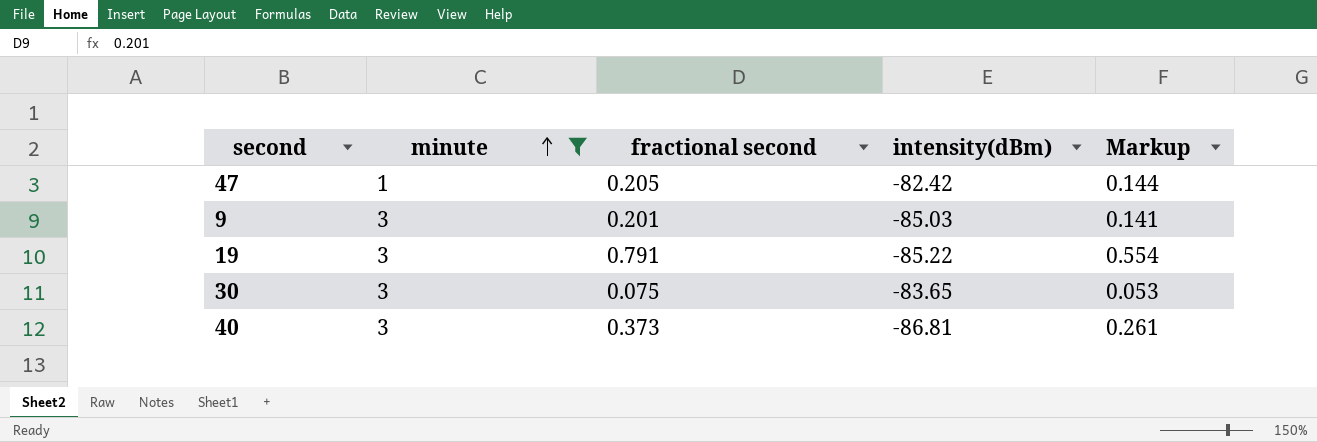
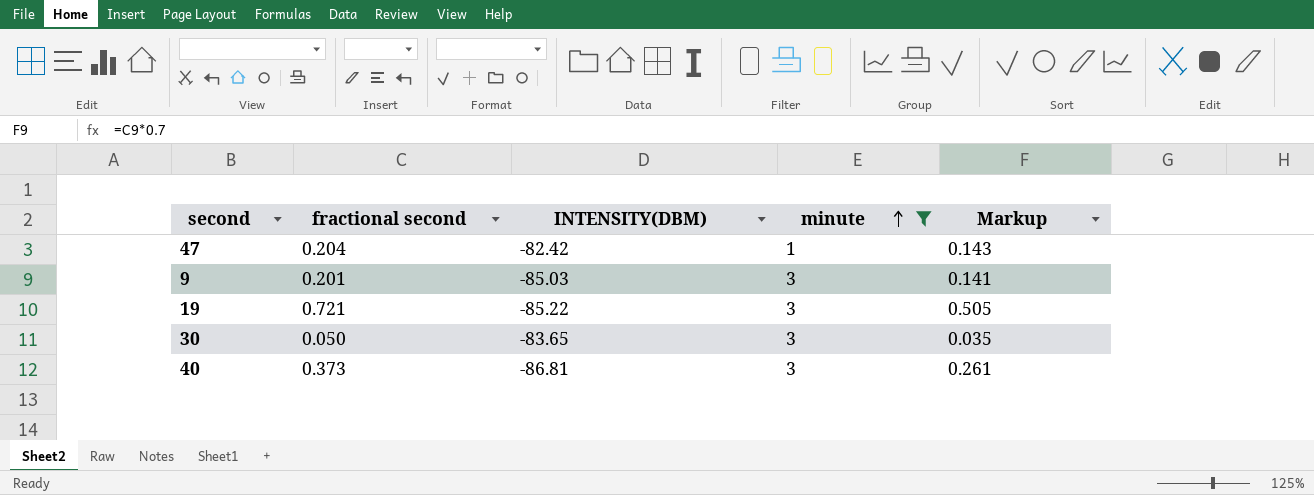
column name: intensity(dBm) -> INTENSITY(DBM)
column minute | position: 2 -> 4
47 | fractional second: 0.205 -> 0.204
47 | Markup: 0.144 -> 0.143
19 | fractional second: 0.791 -> 0.721
19 | Markup: 0.554 -> 0.505
30 | fractional second: 0.075 -> 0.050
30 | Markup: 0.053 -> 0.035

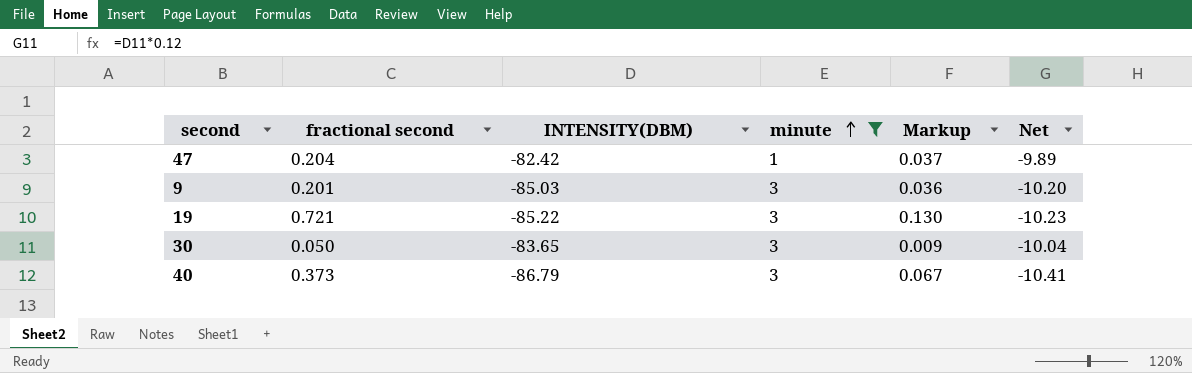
column Markup | formula: [fractional second] * 0.7 -> [fractional second] * 0.18
column Net | formula: none -> [INTENSITY(DBM)] * 0.12
40 | INTENSITY(DBM): -86.81 -> -86.79

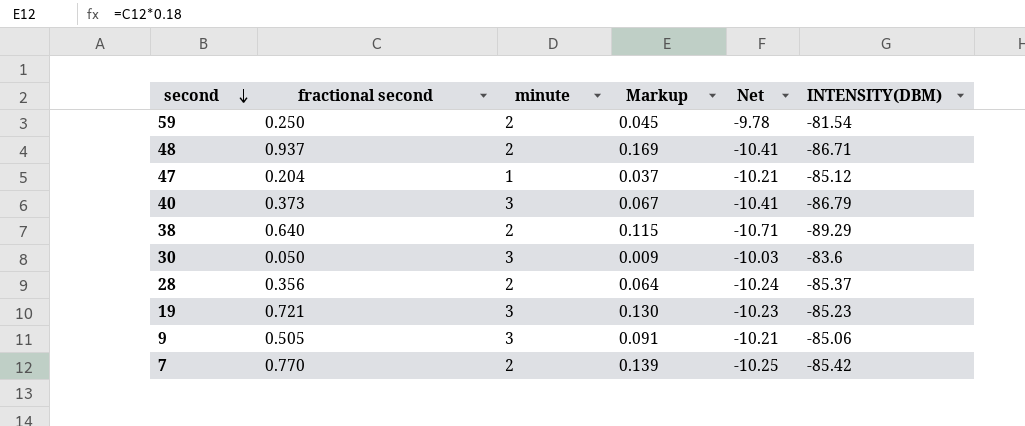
filter: minute != 2 -> none
row order: minute ascending -> second descending
column INTENSITY(DBM) | position: 3 -> 6
47 | Net: -9.89 -> -10.21
47 | INTENSITY(DBM): -82.42 -> -85.12
30 | Net: -10.04 -> -10.03
30 | INTENSITY(DBM): -83.65 -> -83.6
19 | INTENSITY(DBM): -85.22 -> -85.23
9 | fractional second: 0.201 -> 0.505
9 | Markup: 0.036 -> 0.091
9 | Net: -10.20 -> -10.21
9 | INTENSITY(DBM): -85.03 -> -85.06

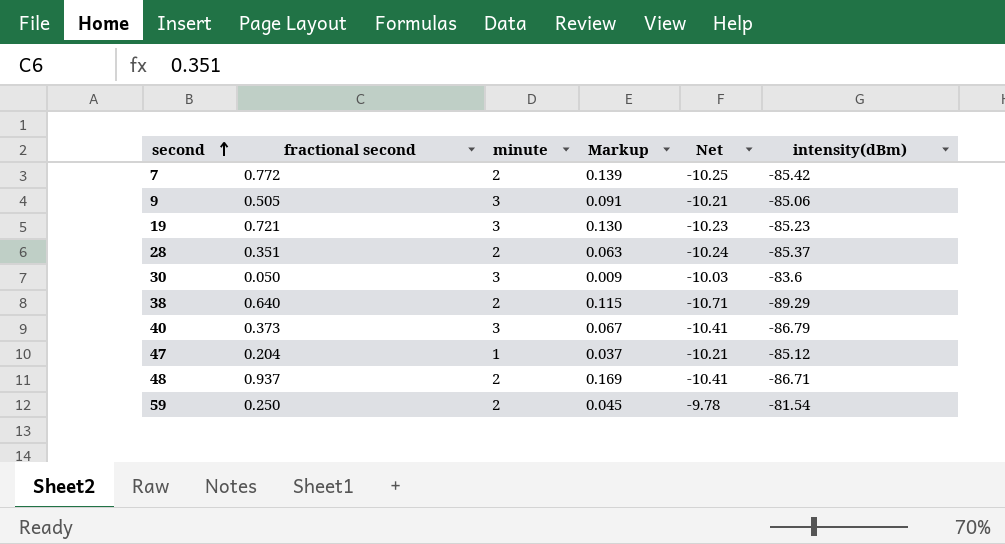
row order: second descending -> second ascending
column name: INTENSITY(DBM) -> intensity(dBm)
7 | fractional second: 0.770 -> 0.772
28 | fractional second: 0.356 -> 0.351
28 | Markup: 0.064 -> 0.063

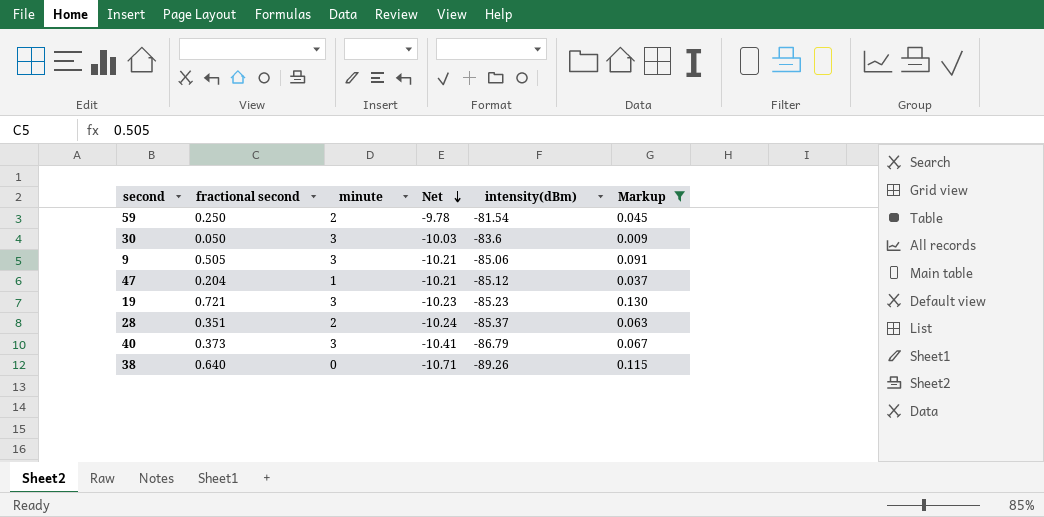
filter: none -> Markup <= 0.130
row order: second ascending -> Net descending
column Markup | position: 4 -> 6
38 | minute: 2 -> 0
38 | intensity(dBm): -89.29 -> -89.26

